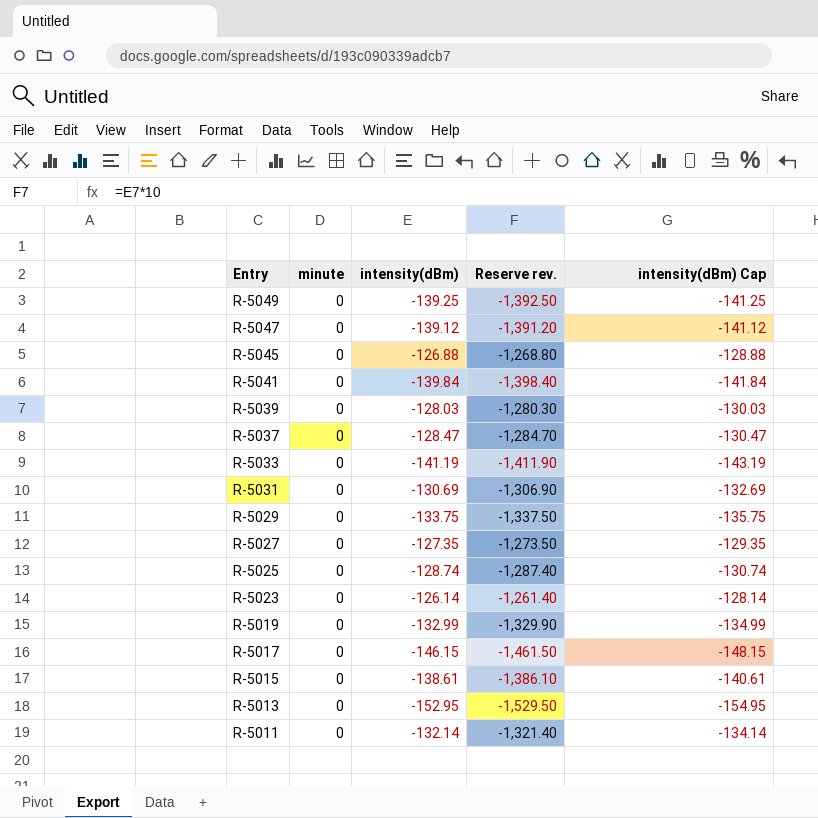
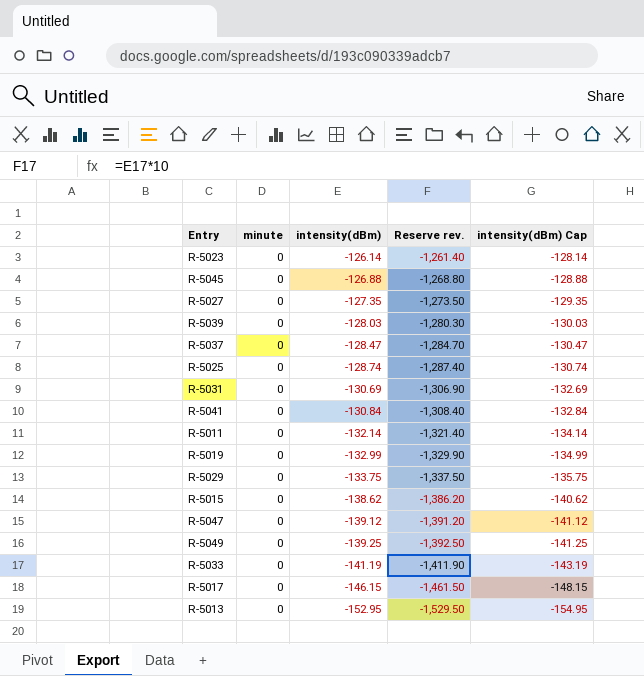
row order: Entry descending -> intensity(dBm) descending
R-5041 | intensity(dBm): -139.84 -> -130.84
R-5041 | Reserve rev.: -1,398.40 -> -1,308.40
R-5041 | intensity(dBm) Cap: -141.84 -> -132.84
R-5015 | intensity(dBm): -138.61 -> -138.62
R-5015 | Reserve rev.: -1,386.10 -> -1,386.20
R-5015 | intensity(dBm) Cap: -140.61 -> -140.62

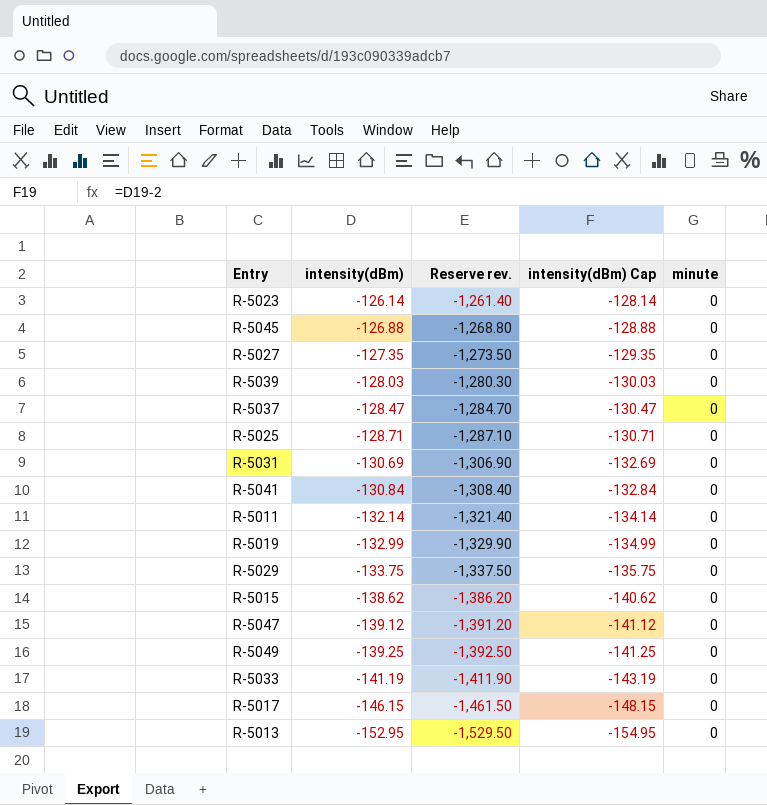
column minute | position: 2 -> 5
R-5025 | intensity(dBm): -128.74 -> -128.71
R-5025 | Reserve rev.: -1,287.40 -> -1,287.10
R-5025 | intensity(dBm) Cap: -130.74 -> -130.71

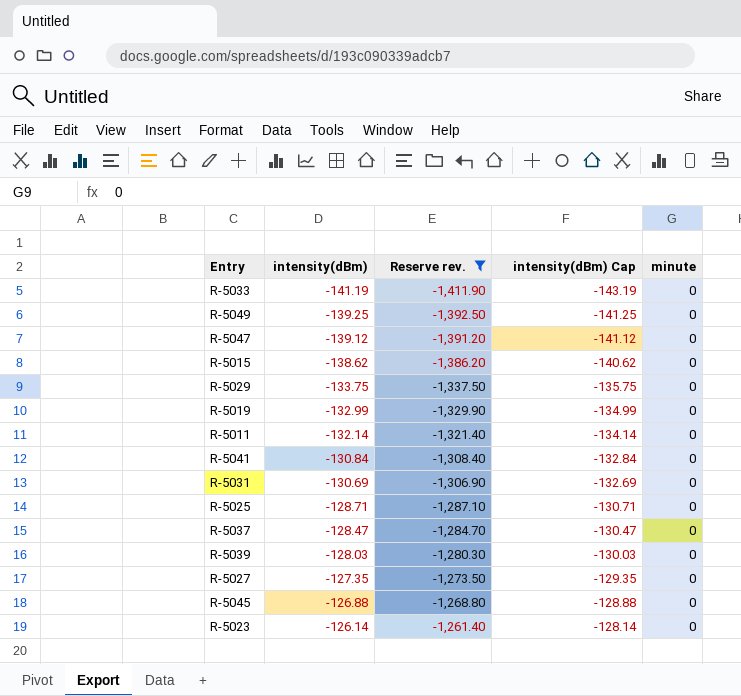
filter: none -> Reserve rev. >= -1,411.90
row order: intensity(dBm) descending -> intensity(dBm) ascending

